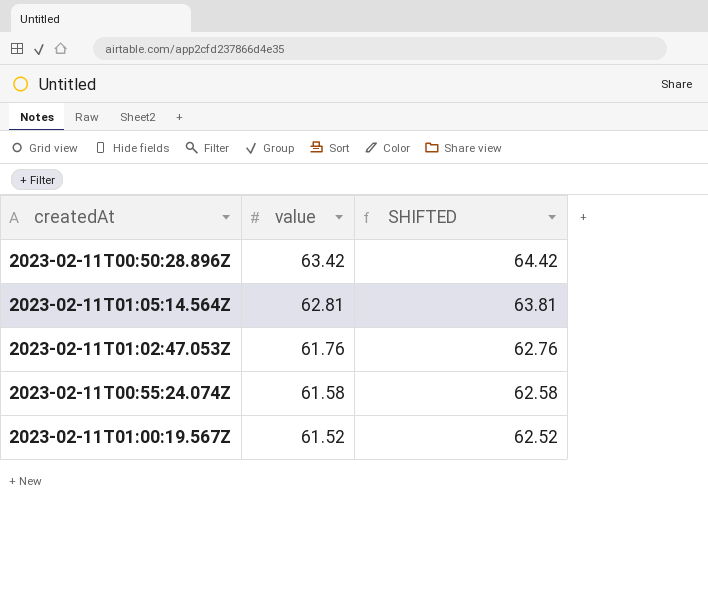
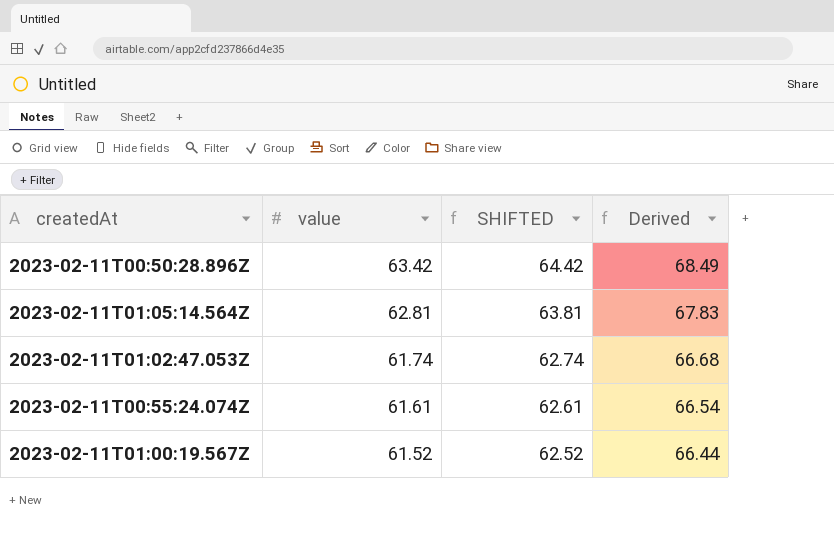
column Derived | formula: none -> [value] * 1.08
2023-02-11T01:02:47.053Z | value: 61.76 -> 61.74
2023-02-11T01:02:47.053Z | SHIFTED: 62.76 -> 62.74
2023-02-11T00:55:24.074Z | value: 61.58 -> 61.61
2023-02-11T00:55:24.074Z | SHIFTED: 62.58 -> 62.61

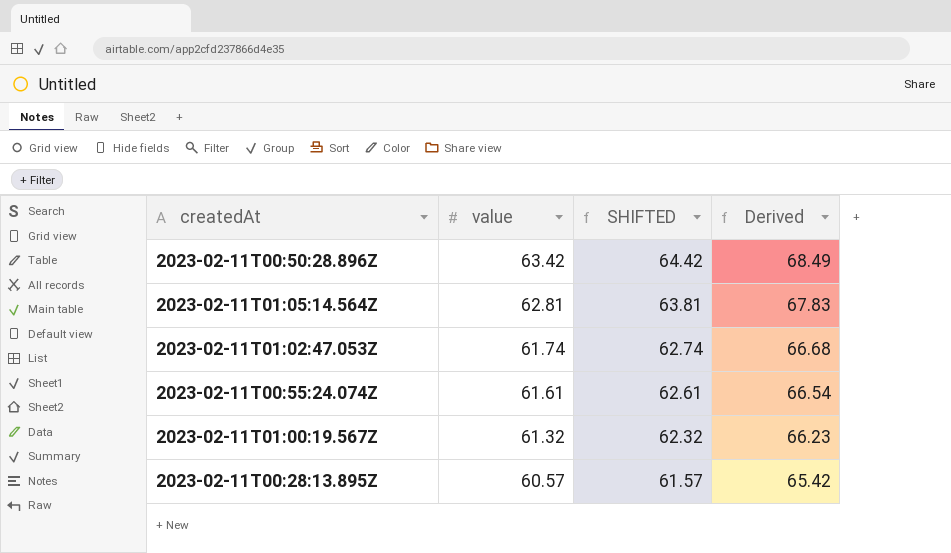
2023-02-11T01:00:19.567Z | value: 61.52 -> 61.32
2023-02-11T01:00:19.567Z | SHIFTED: 62.52 -> 62.32
2023-02-11T01:00:19.567Z | Derived: 66.44 -> 66.23
row 2023-02-11T00:28:13.895Z: none -> 60.57 | 61.57 | 65.42

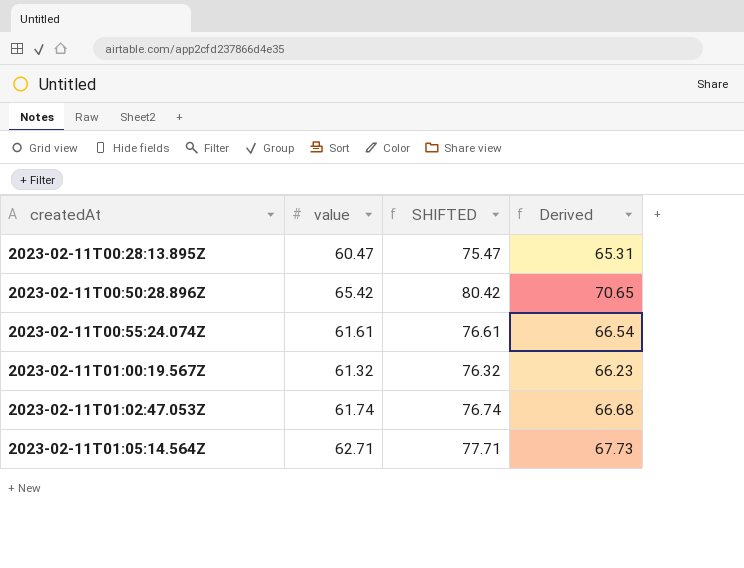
row order: value descending -> createdAt ascending
column SHIFTED | formula: [value] + 1 -> [value] + 15
2023-02-11T00:28:13.895Z | value: 60.57 -> 60.47
2023-02-11T00:28:13.895Z | Derived: 65.42 -> 65.31
2023-02-11T00:50:28.896Z | value: 63.42 -> 65.42
2023-02-11T00:50:28.896Z | Derived: 68.49 -> 70.65
2023-02-11T01:05:14.564Z | value: 62.81 -> 62.71
2023-02-11T01:05:14.564Z | Derived: 67.83 -> 67.73

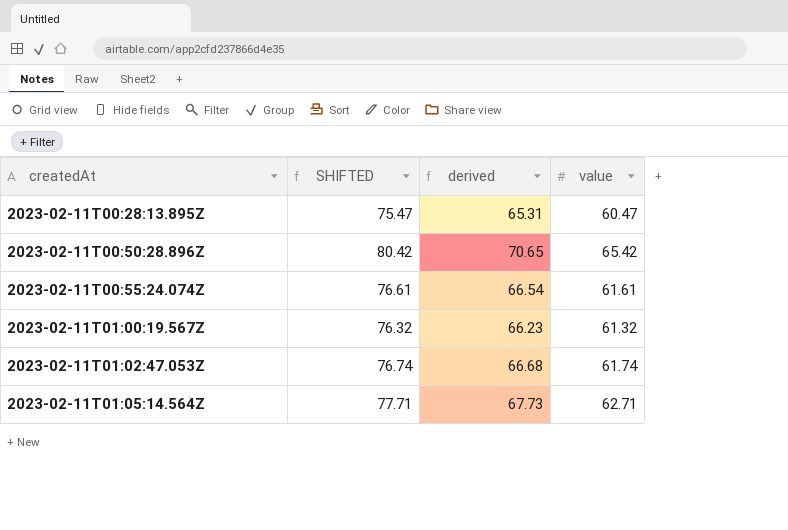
column name: Derived -> derived
column value | position: 2 -> 4

